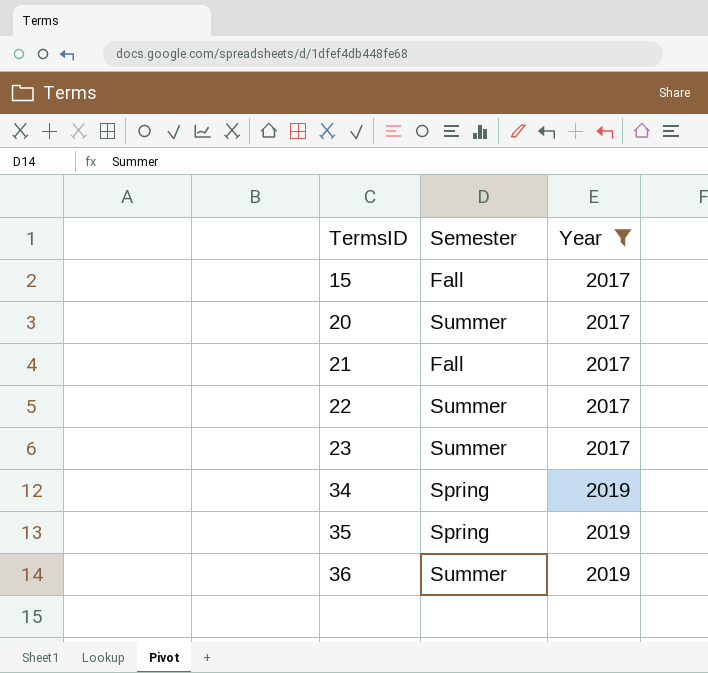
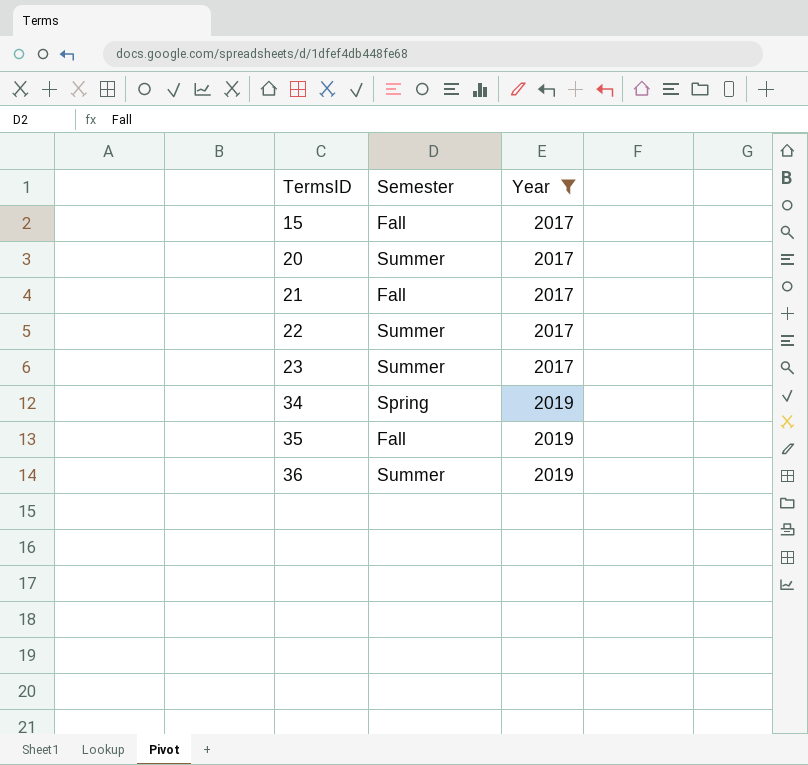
35 | Semester: Spring -> Fall

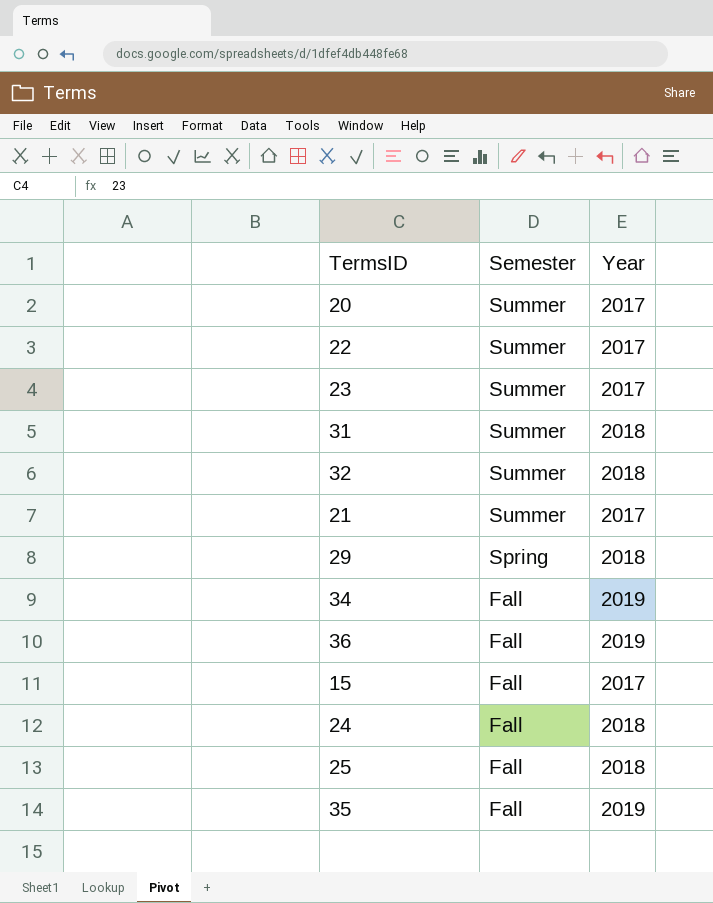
filter: Year != 2018 -> none
row order: TermsID ascending -> Semester descending
21 | Semester: Fall -> Summer
34 | Semester: Spring -> Fall
36 | Semester: Summer -> Fall

